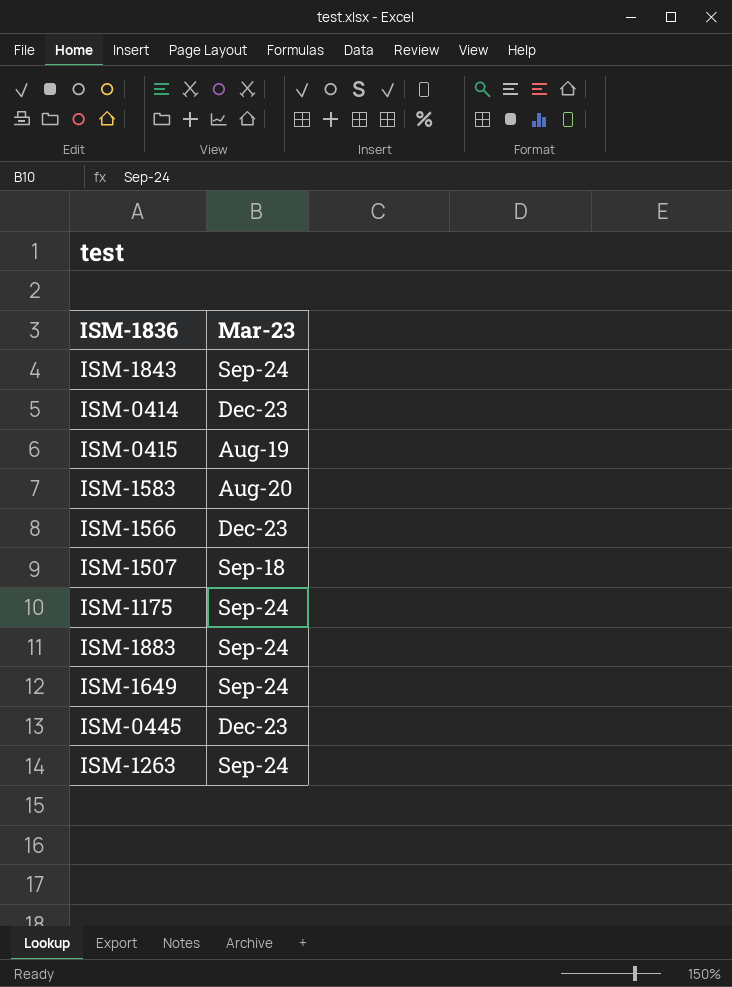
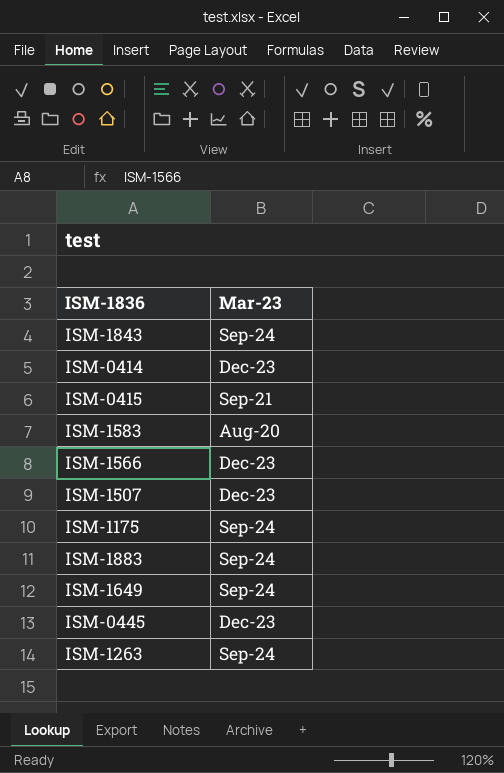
ISM-0415 | Mar-23: Aug-19 -> Sep-21
ISM-1507 | Mar-23: Sep-18 -> Dec-23

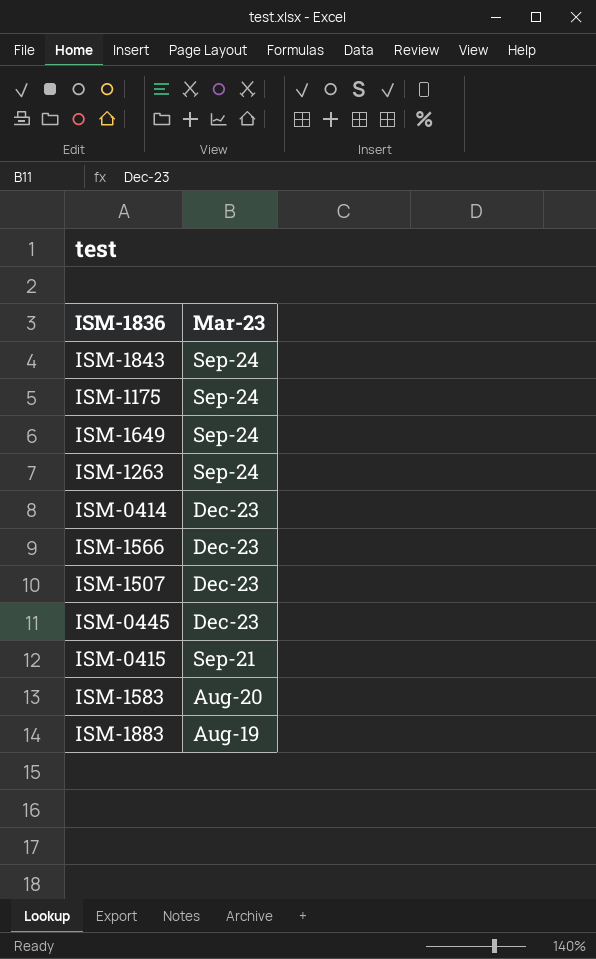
row order: none -> Mar-23 descending
ISM-1883 | Mar-23: Sep-24 -> Aug-19

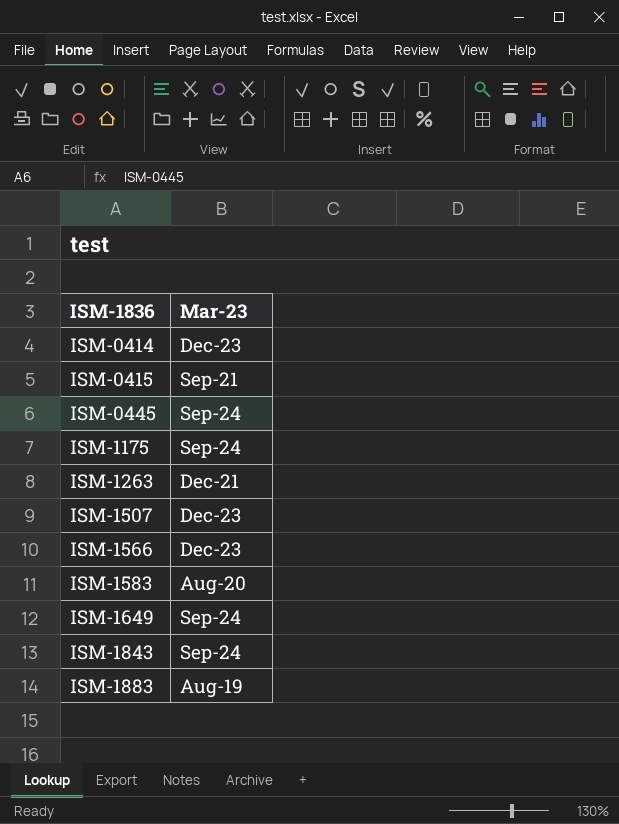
row order: Mar-23 descending -> ISM-1836 ascending
ISM-0445 | Mar-23: Dec-23 -> Sep-24
ISM-1263 | Mar-23: Sep-24 -> Dec-21

